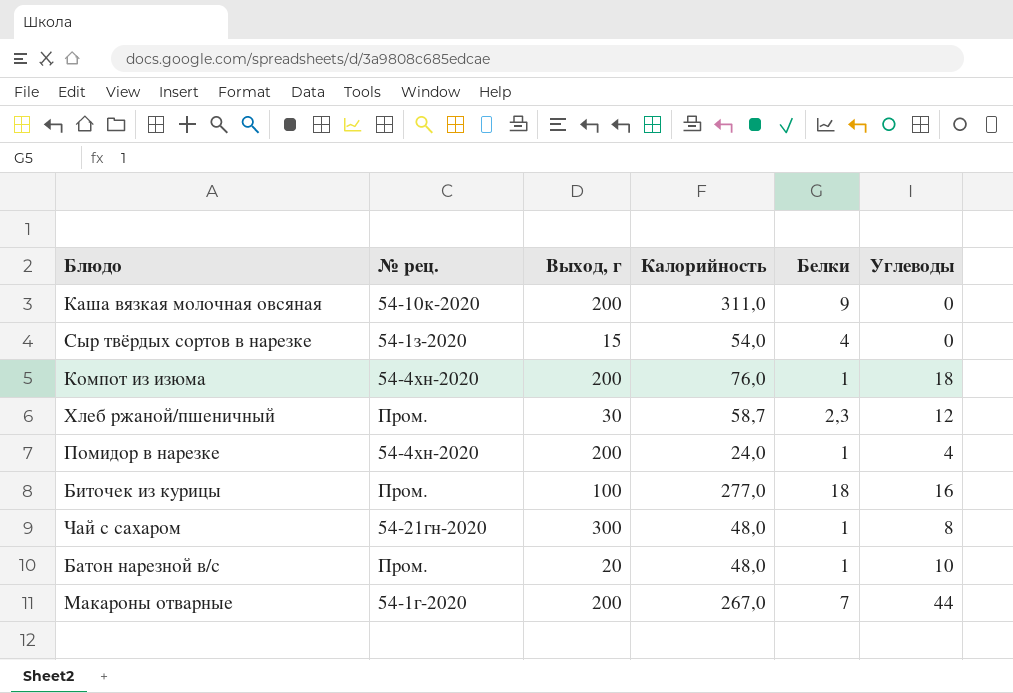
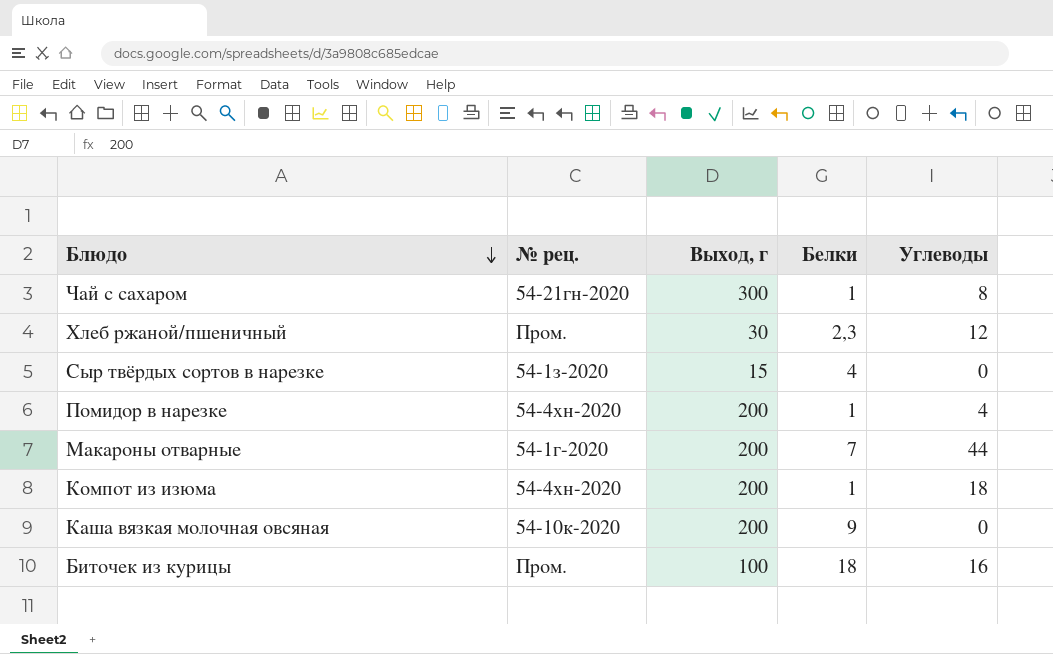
row order: none -> Блюдо descending
column Калорийность | position: 4 -> none
row Батон нарезной в/с: Пром. | 20 | 48,0 | 1 | 10 -> none

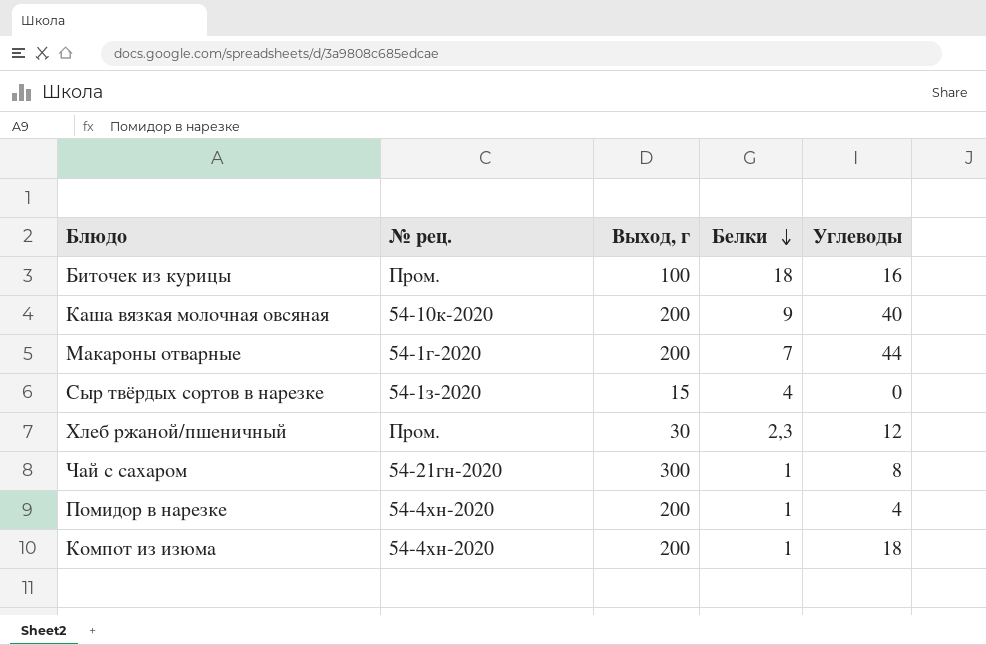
row order: Блюдо descending -> Белки descending
Каша вязкая молочная овсяная | Углеводы: 0 -> 40

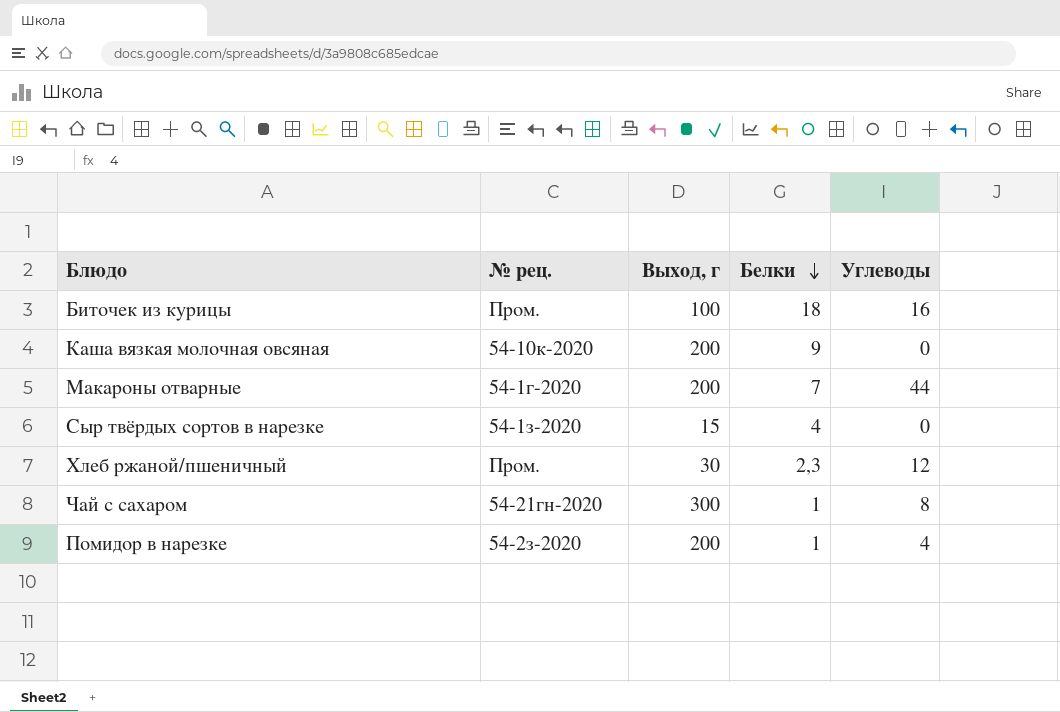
row Компот из изюма: 54-4хн-2020 | 200 | 1 | 18 -> none
Каша вязкая молочная овсяная | Углеводы: 40 -> 0
Помидор в нарезке | № рец.: 54-4хн-2020 -> 54-2з-2020

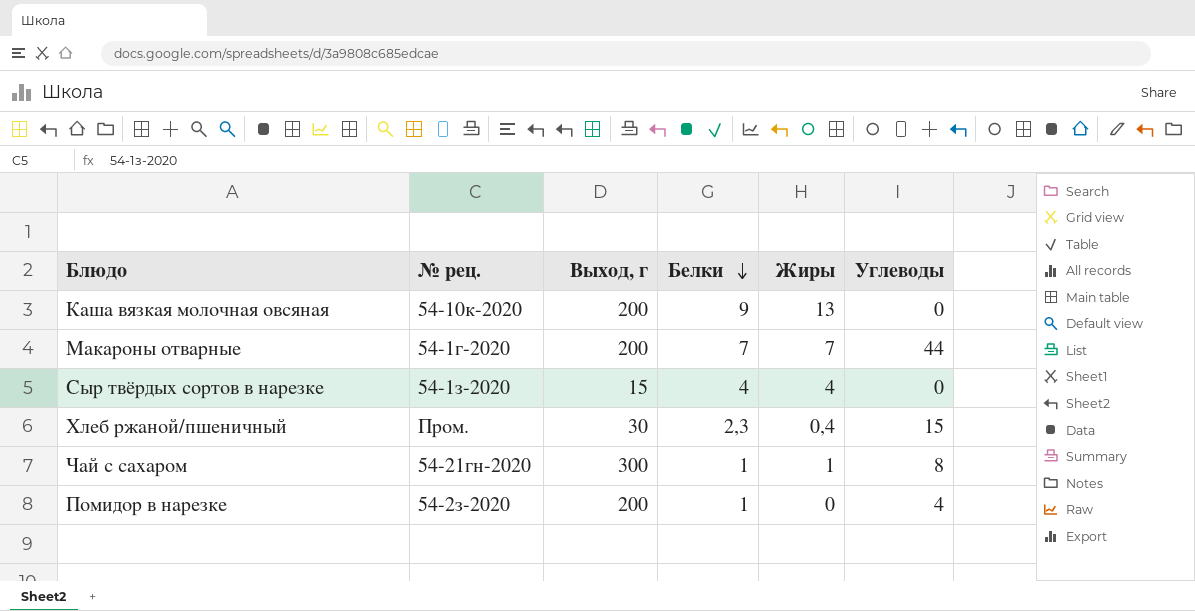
column Жиры | position: none -> 5
row Биточек из курицы: Пром. | 100 | 18 | 16 -> none
Хлеб ржаной/пшеничный | Углеводы: 12 -> 15

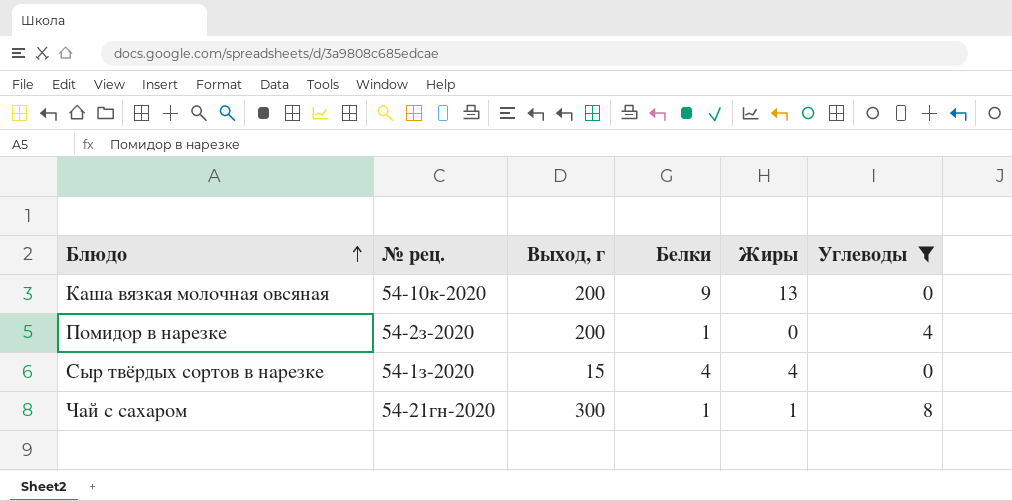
filter: none -> Углеводы <= 8
row order: Белки descending -> Блюдо ascending

